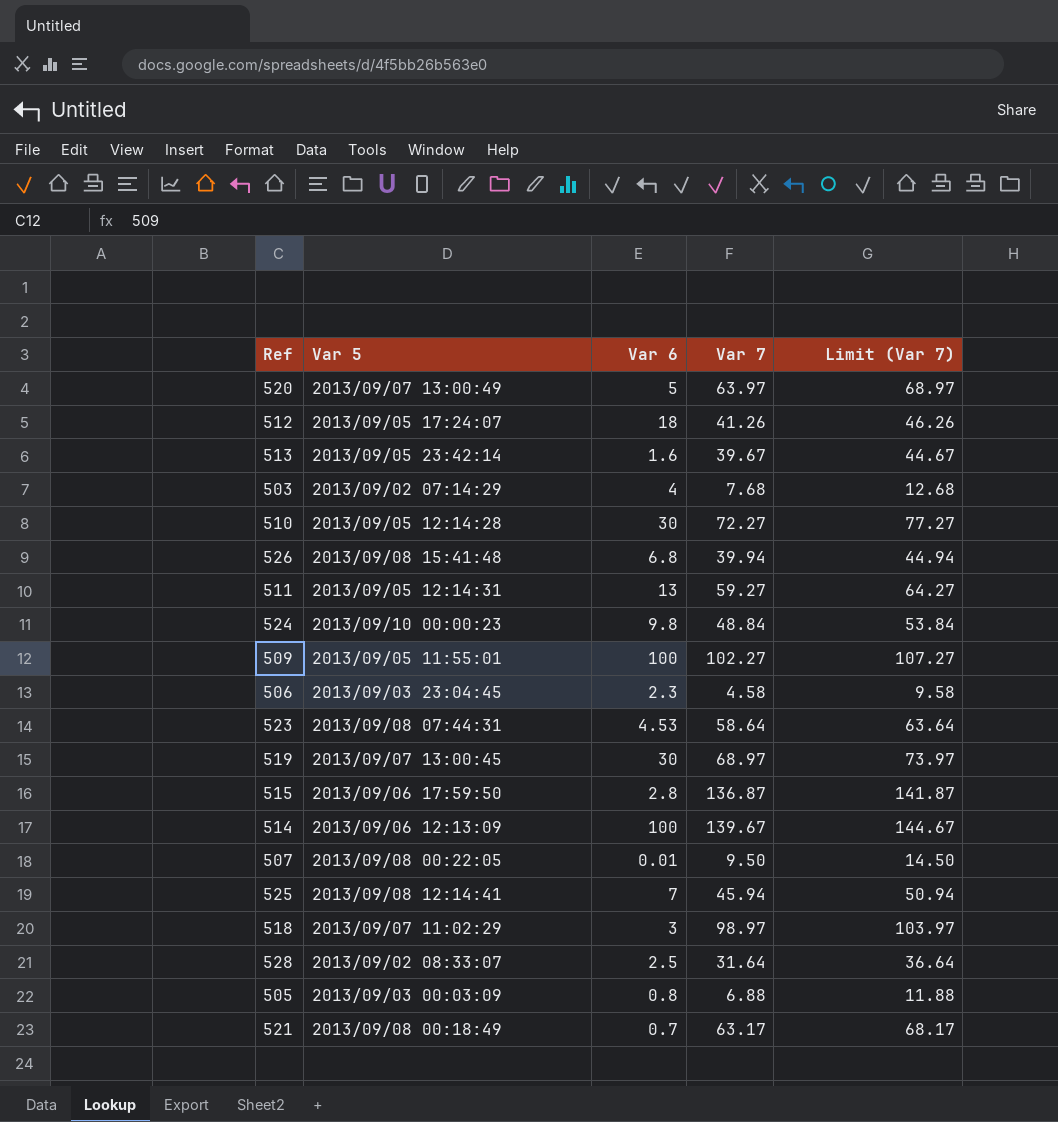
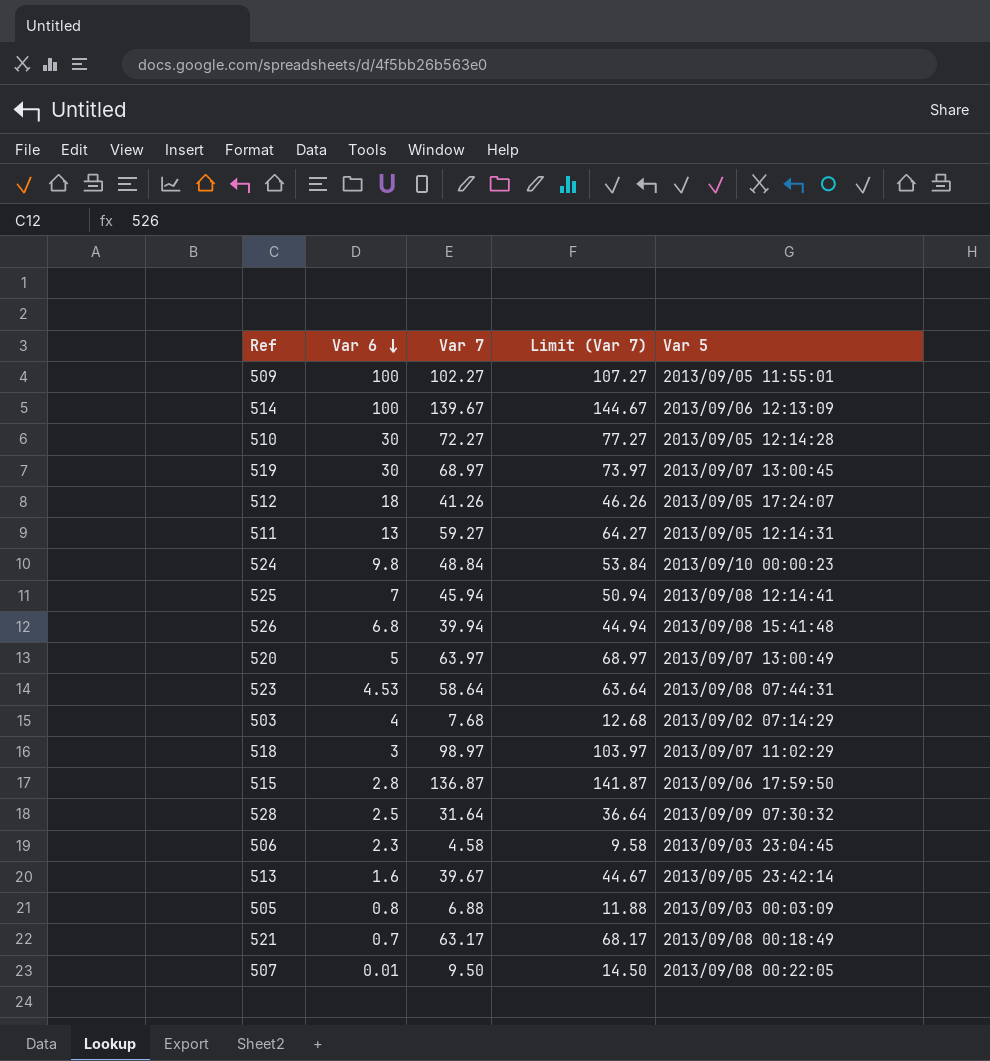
row order: none -> Var 6 descending
column Var 5 | position: 2 -> 5
528 | Var 5: 2013/09/02 08:33:07 -> 2013/09/09 07:30:32

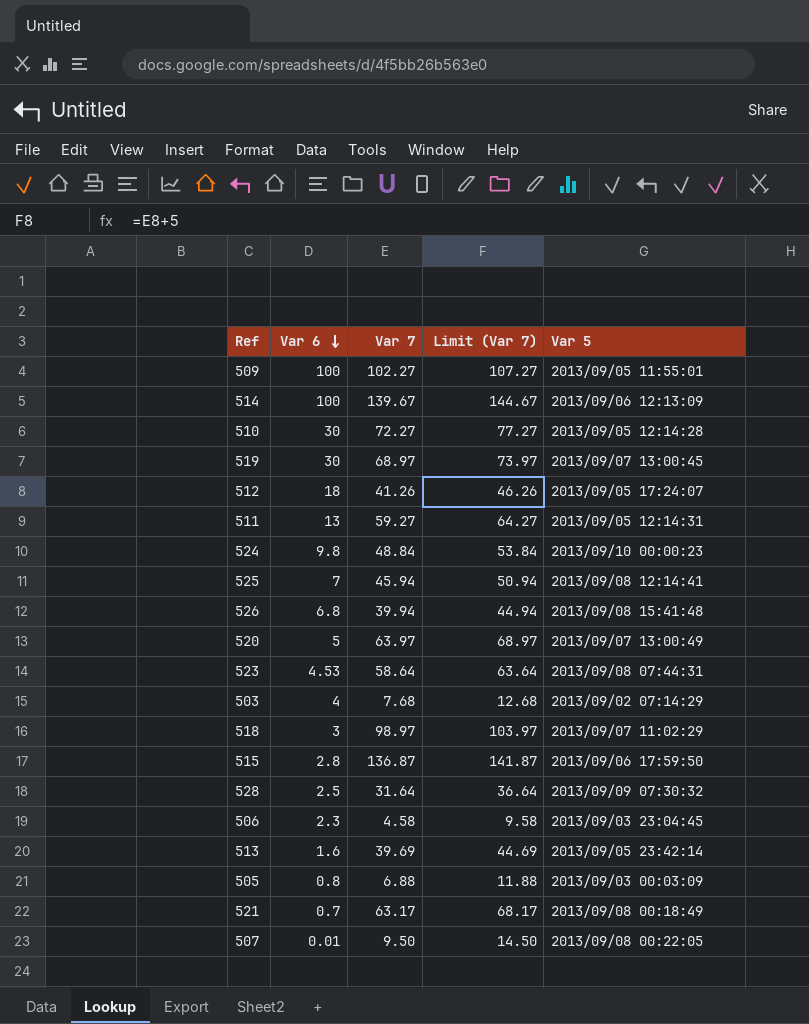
513 | Var 7: 39.67 -> 39.69
513 | Limit (Var 7): 44.67 -> 44.69

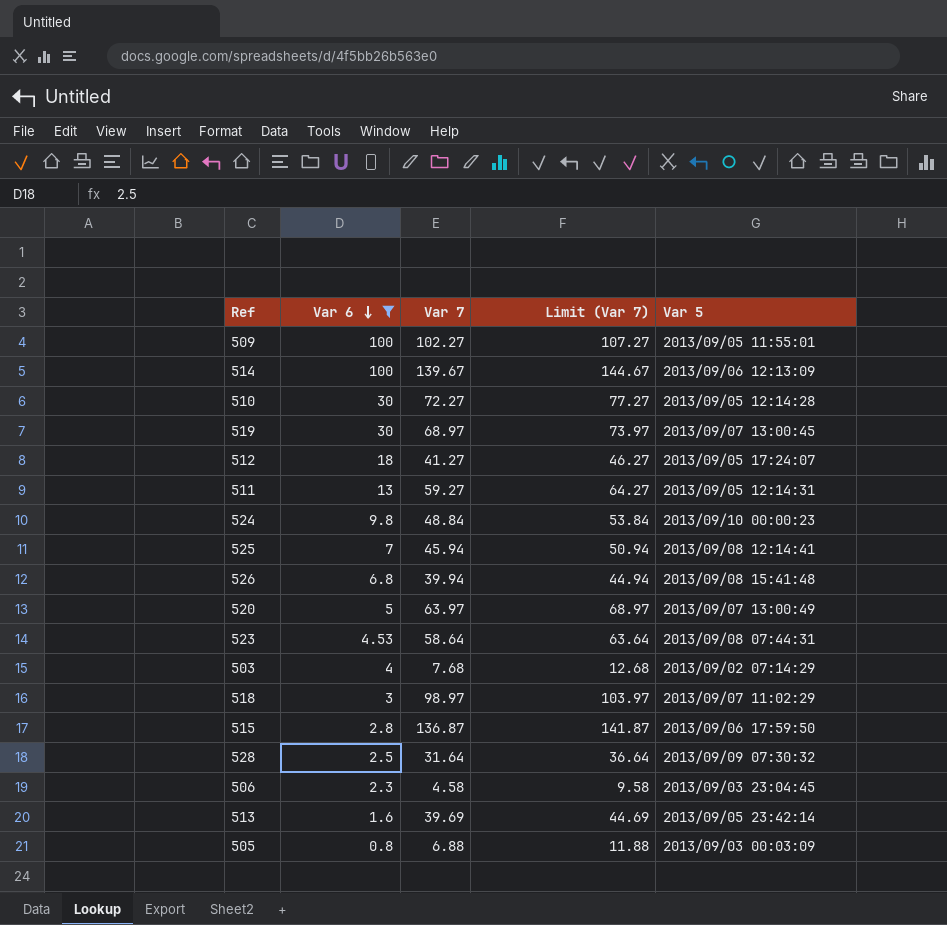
filter: none -> Var 6 >= 0.8
512 | Var 7: 41.26 -> 41.27
512 | Limit (Var 7): 46.26 -> 46.27

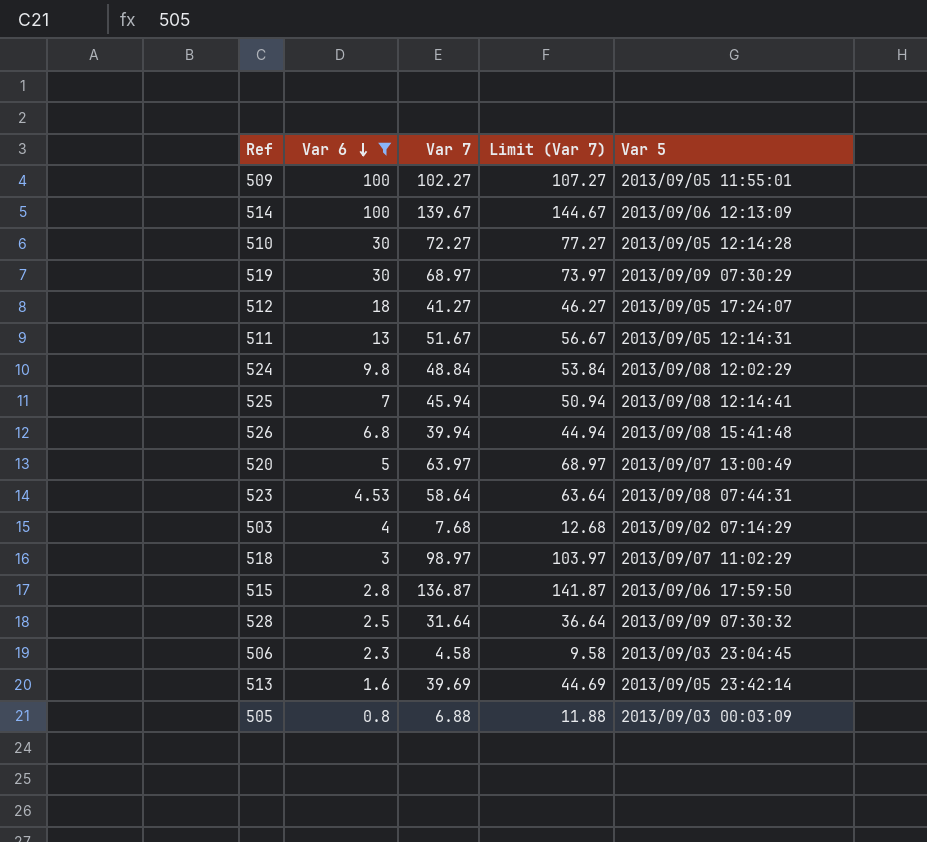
519 | Var 5: 2013/09/07 13:00:45 -> 2013/09/09 07:30:29
511 | Var 7: 59.27 -> 51.67
511 | Limit (Var 7): 64.27 -> 56.67
524 | Var 5: 2013/09/10 00:00:23 -> 2013/09/08 12:02:29

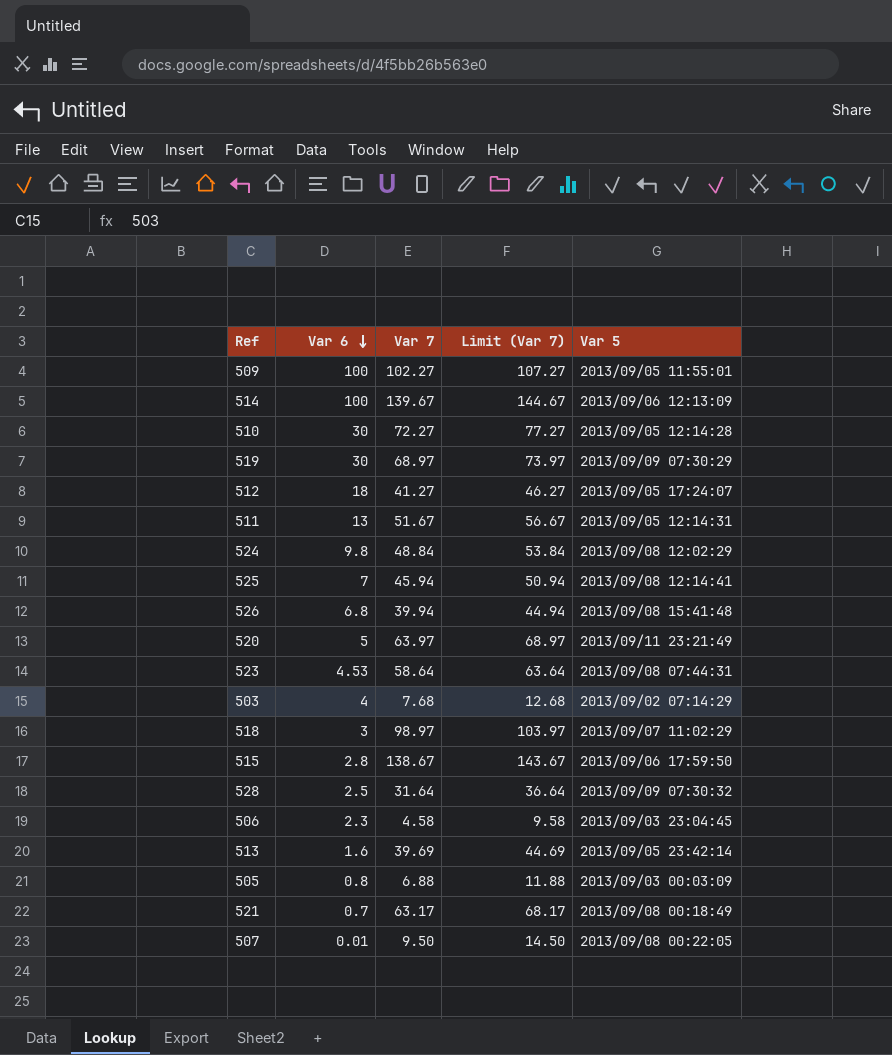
filter: Var 6 >= 0.8 -> none
520 | Var 5: 2013/09/07 13:00:49 -> 2013/09/11 23:21:49
515 | Var 7: 136.87 -> 138.67
515 | Limit (Var 7): 141.87 -> 143.67

